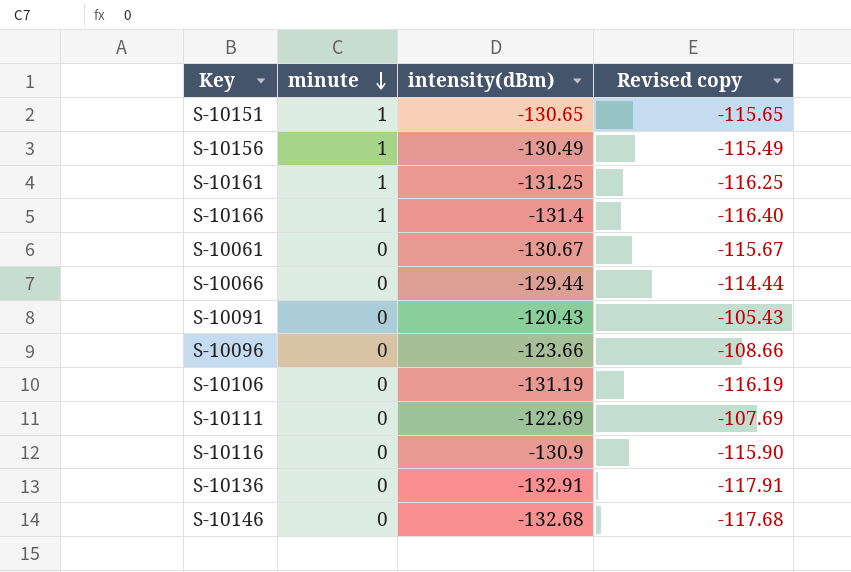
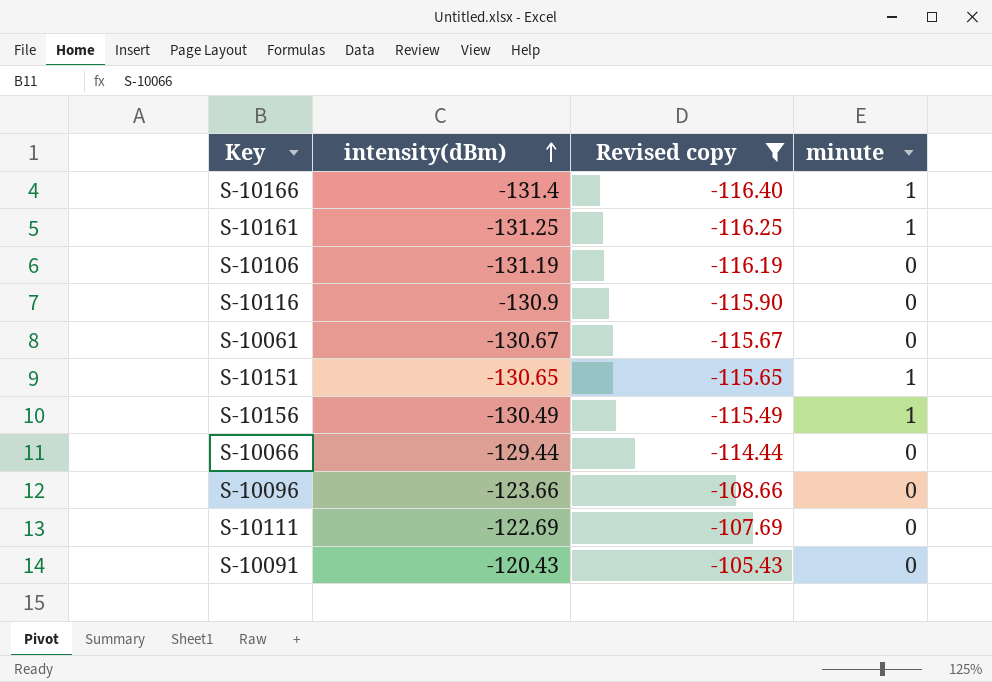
filter: none -> Revised copy >= -116.40
row order: minute descending -> intensity(dBm) ascending
column minute | position: 2 -> 4

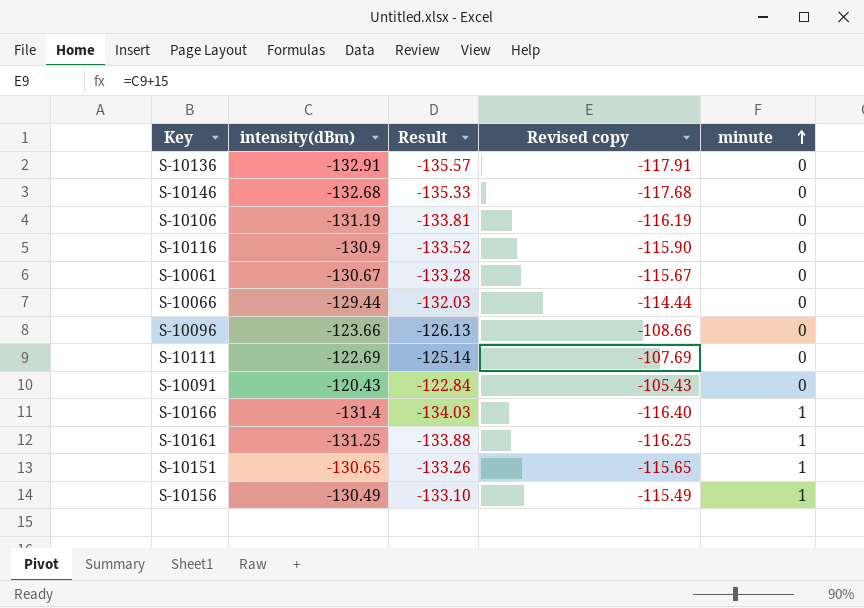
filter: Revised copy >= -116.40 -> none
row order: intensity(dBm) ascending -> minute ascending
column Result | formula: none -> [intensity(dBm)] * 1.02

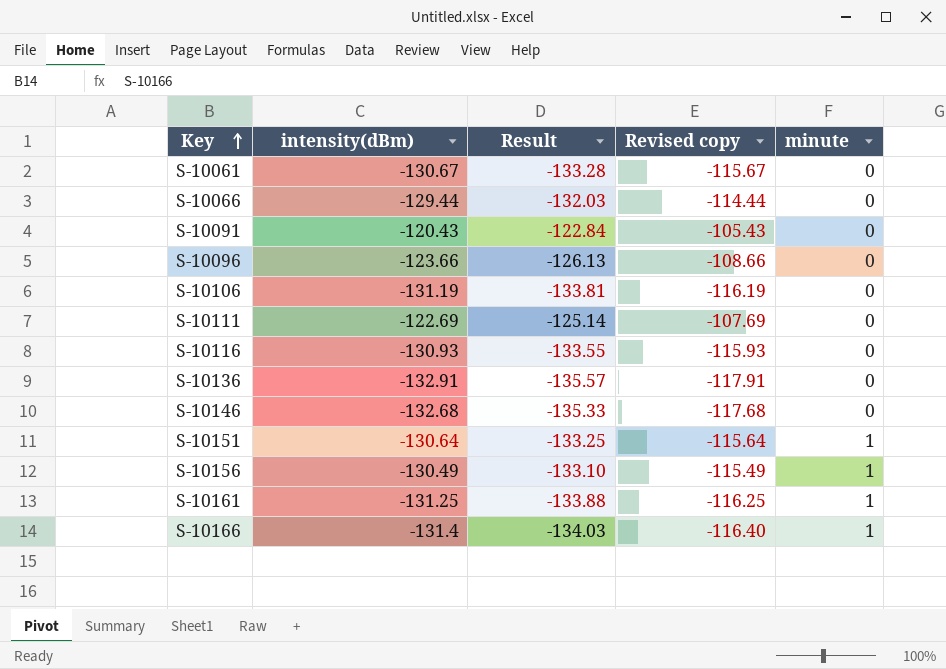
row order: minute ascending -> Key ascending
S-10116 | intensity(dBm): -130.9 -> -130.93
S-10116 | Result: -133.52 -> -133.55
S-10116 | Revised copy: -115.90 -> -115.93
S-10151 | intensity(dBm): -130.65 -> -130.64
S-10151 | Result: -133.26 -> -133.25
S-10151 | Revised copy: -115.65 -> -115.64

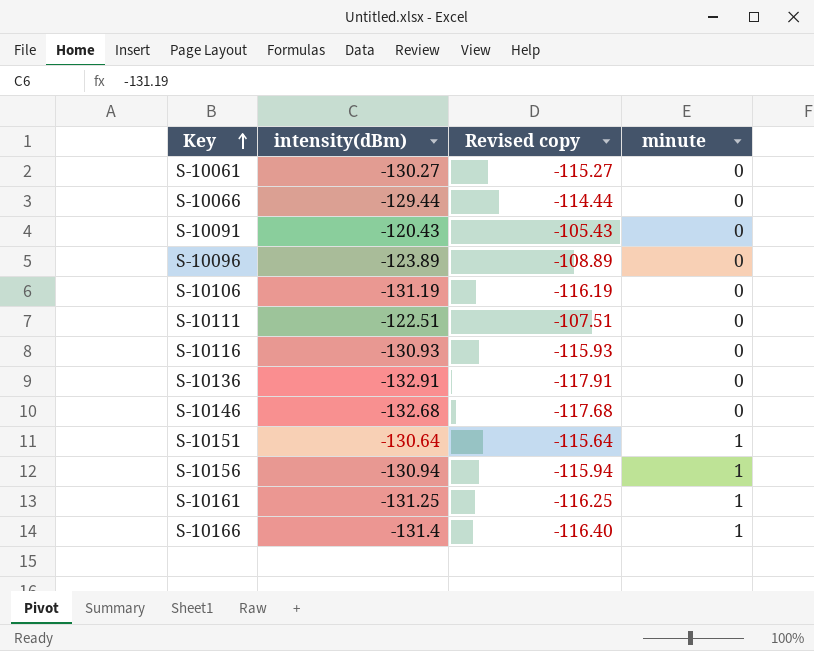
column Result | formula: [intensity(dBm)] * 1.02 -> none
S-10061 | intensity(dBm): -130.67 -> -130.27
S-10061 | Revised copy: -115.67 -> -115.27
S-10096 | intensity(dBm): -123.66 -> -123.89
S-10096 | Revised copy: -108.66 -> -108.89
S-10111 | intensity(dBm): -122.69 -> -122.51
S-10111 | Revised copy: -107.69 -> -107.51
S-10156 | intensity(dBm): -130.49 -> -130.94
S-10156 | Revised copy: -115.49 -> -115.94

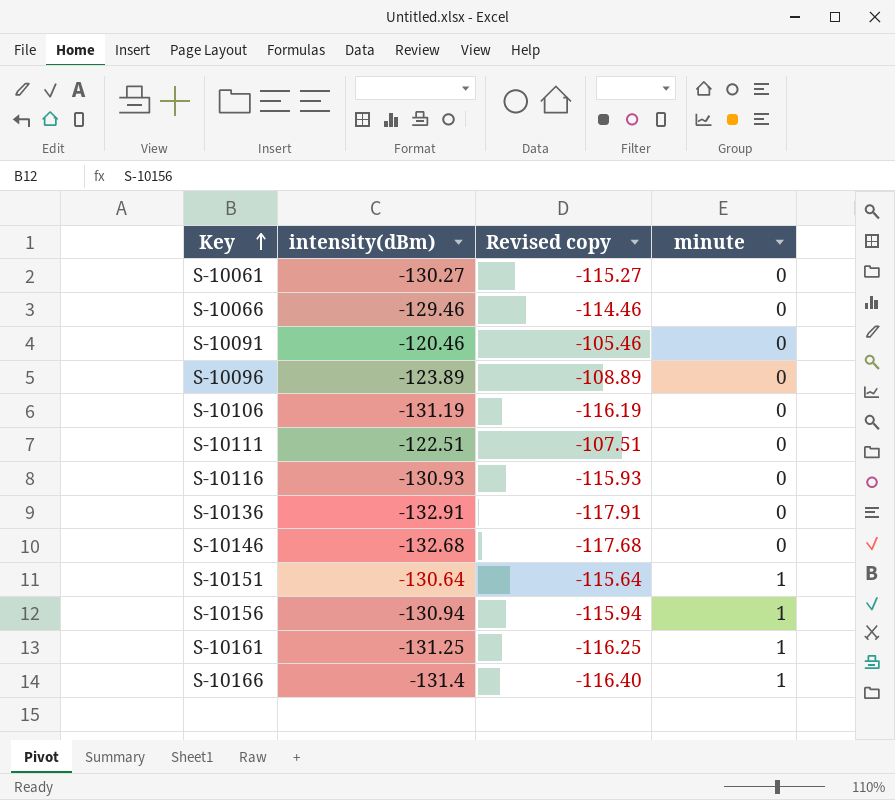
S-10066 | intensity(dBm): -129.44 -> -129.46
S-10066 | Revised copy: -114.44 -> -114.46
S-10091 | intensity(dBm): -120.43 -> -120.46
S-10091 | Revised copy: -105.43 -> -105.46

